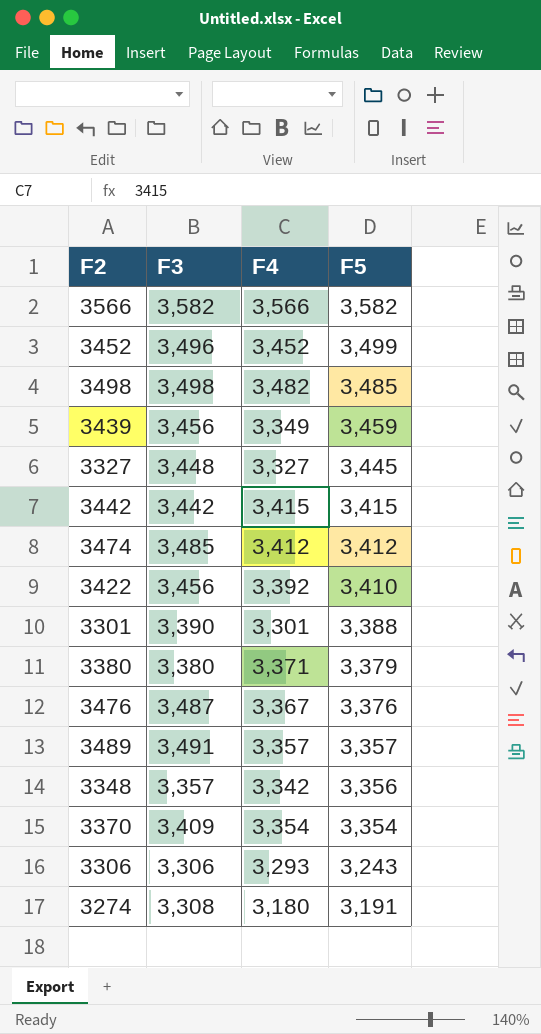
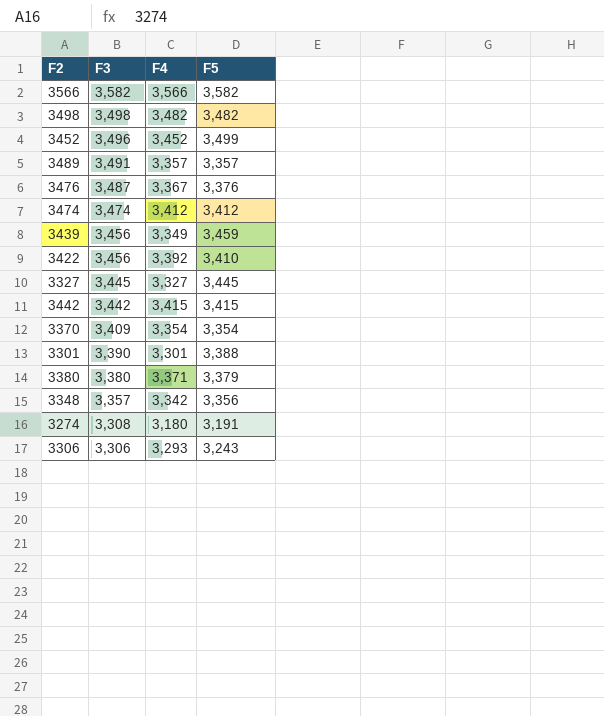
row order: F5 descending -> F3 descending
3498 | F5: 3,485 -> 3,482
3474 | F3: 3,485 -> 3,474
3327 | F3: 3,448 -> 3,445

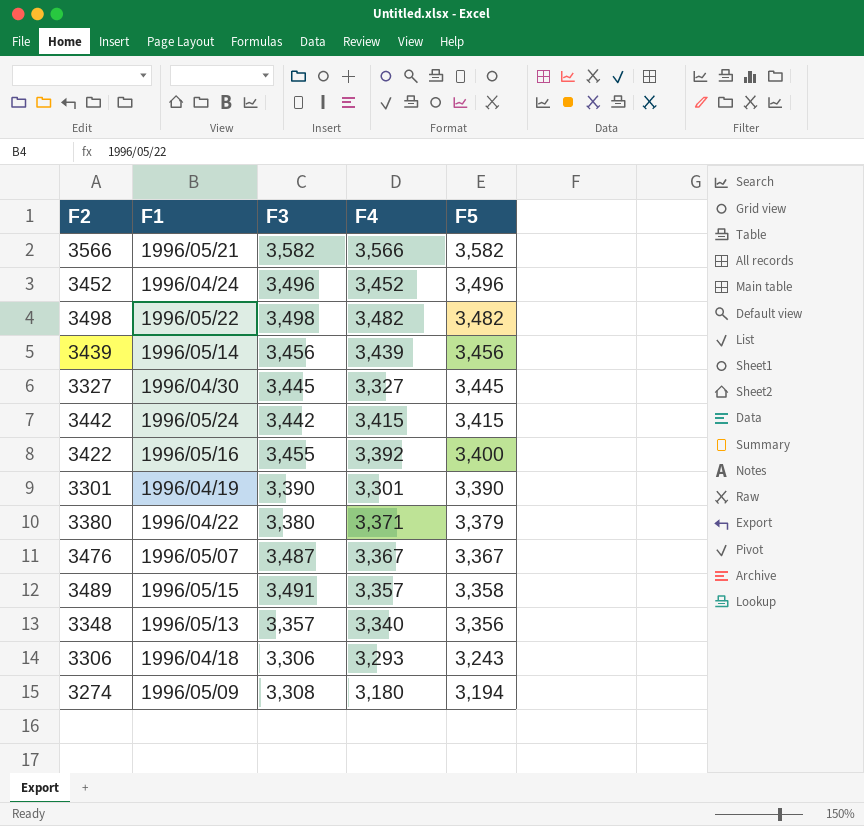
row order: F3 descending -> F5 descending
column F1 | position: none -> 2
row 3474: 3,474 | 3,412 | 3,412 -> none
row 3370: 3,409 | 3,354 | 3,354 -> none
3452 | F5: 3,499 -> 3,496
3439 | F4: 3,349 -> 3,439
3439 | F5: 3,459 -> 3,456
3422 | F3: 3,456 -> 3,455
3422 | F5: 3,410 -> 3,400
3301 | F5: 3,388 -> 3,390
3476 | F5: 3,376 -> 3,367
3489 | F5: 3,357 -> 3,358
3348 | F4: 3,342 -> 3,340
3274 | F5: 3,191 -> 3,194

